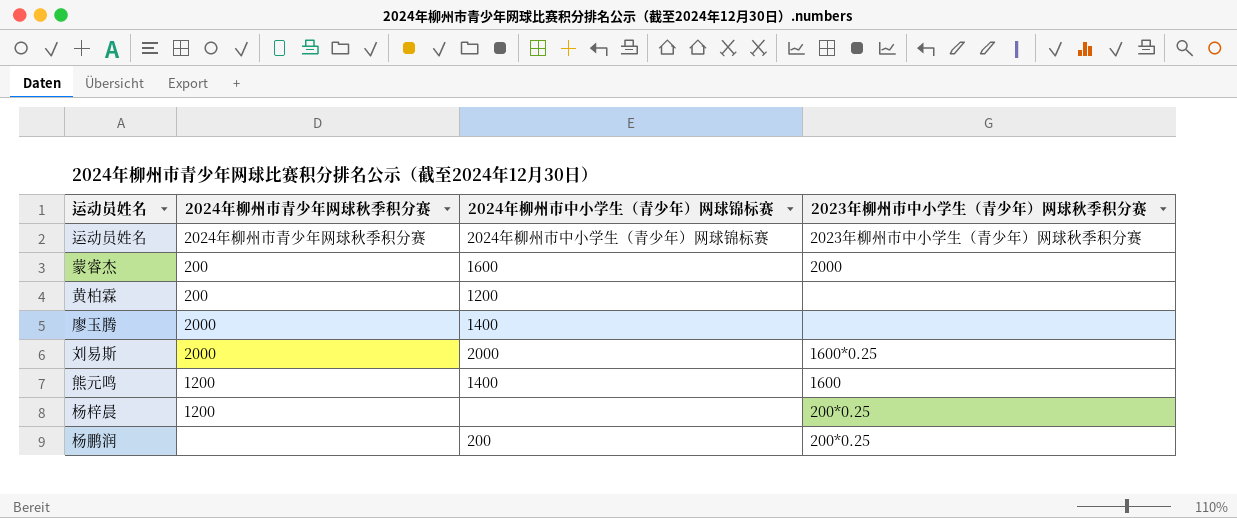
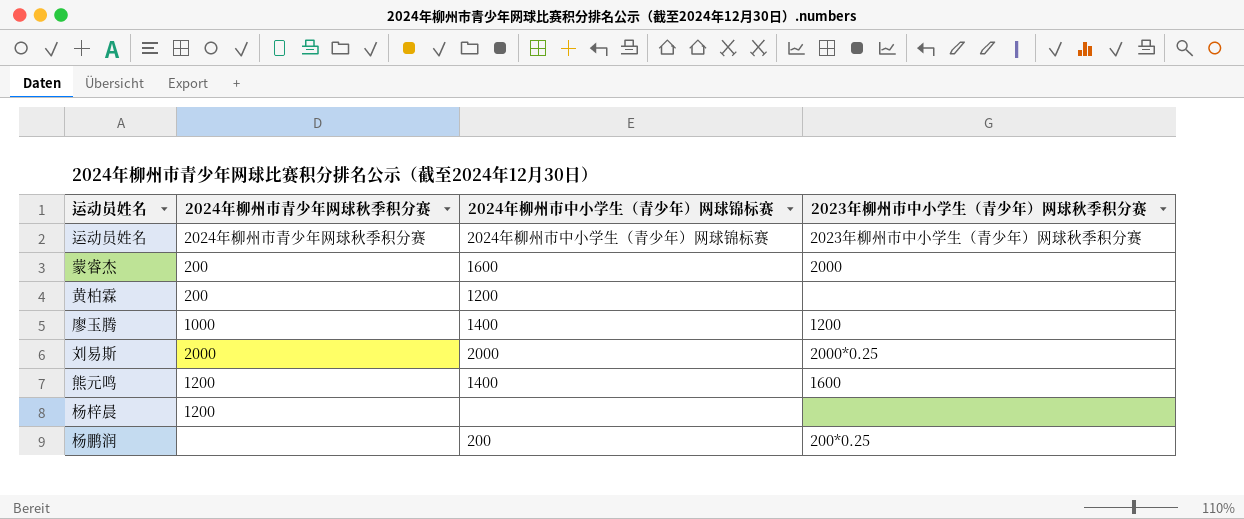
廖玉腾 | 2024年柳州市青少年网球秋季积分赛: 2000 -> 1000
廖玉腾 | 2023年柳州市中小学生（青少年）网球秋季积分赛: none -> 1200
刘易斯 | 2023年柳州市中小学生（青少年）网球秋季积分赛: 1600*0.25 -> 2000*0.25
杨梓晨 | 2023年柳州市中小学生（青少年）网球秋季积分赛: 200*0.25 -> none

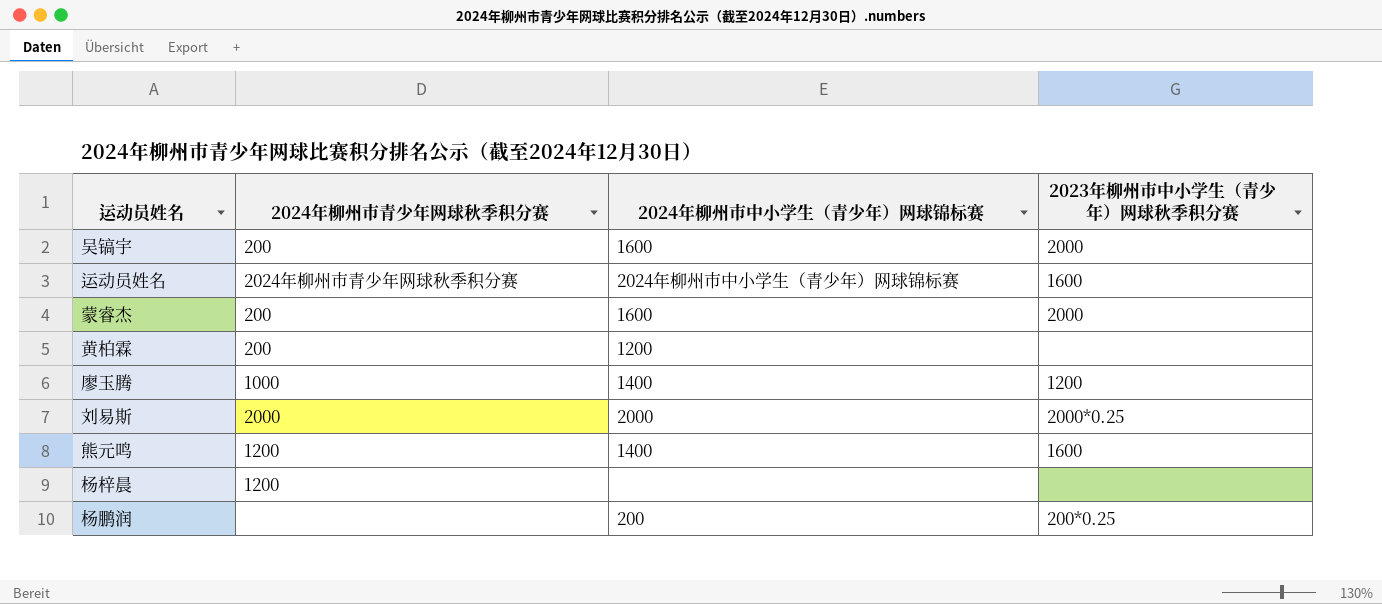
row 吴镐宇: none -> 200 | 1600 | 2000
运动员姓名 | 2023年柳州市中小学生（青少年）网球秋季积分赛: 2023年柳州市中小学生（青少年）网球秋季积分赛 -> 1600

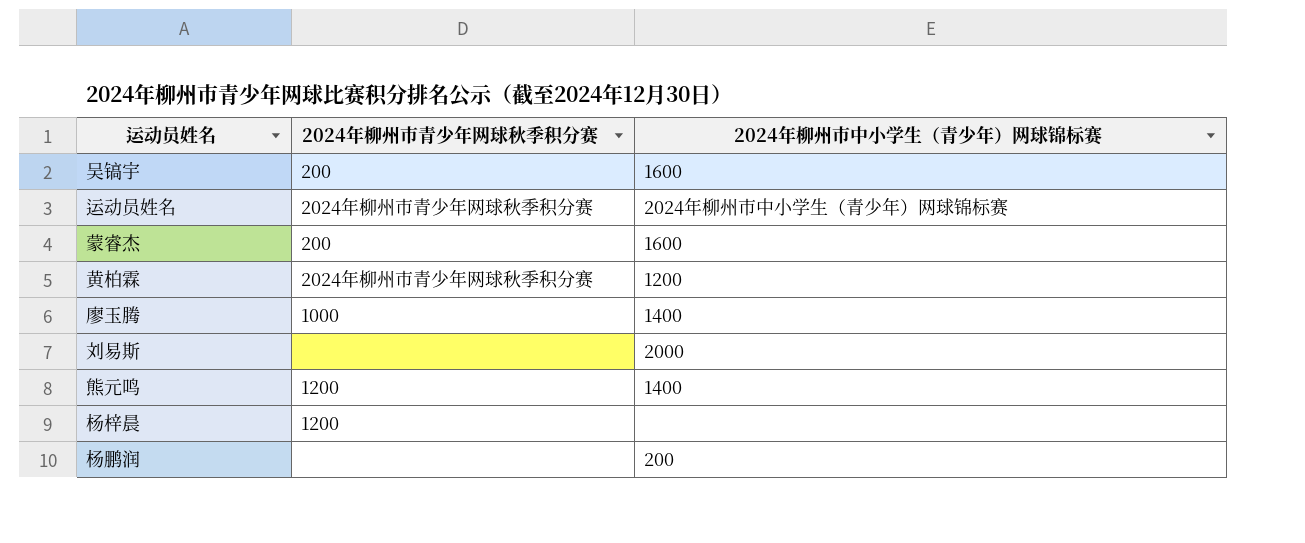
column 2023年柳州市中小学生（青少年）网球秋季积分赛 | position: 4 -> none
黄柏霖 | 2024年柳州市青少年网球秋季积分赛: 200 -> 2024年柳州市青少年网球秋季积分赛
刘易斯 | 2024年柳州市青少年网球秋季积分赛: 2000 -> none

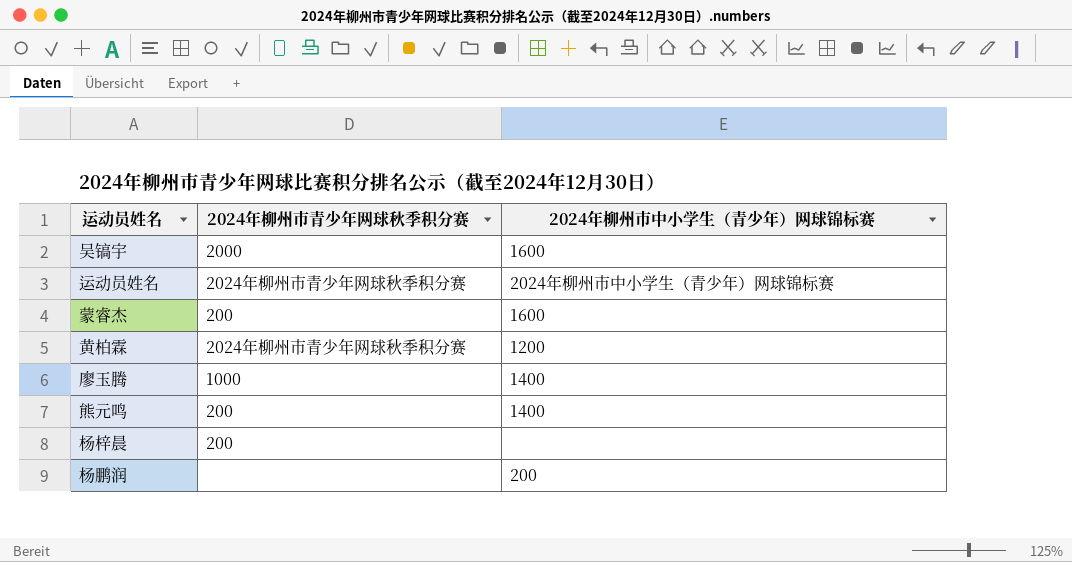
row 刘易斯: none | 2000 -> none
吴镐宇 | 2024年柳州市青少年网球秋季积分赛: 200 -> 2000
熊元鸣 | 2024年柳州市青少年网球秋季积分赛: 1200 -> 200
杨梓晨 | 2024年柳州市青少年网球秋季积分赛: 1200 -> 200

